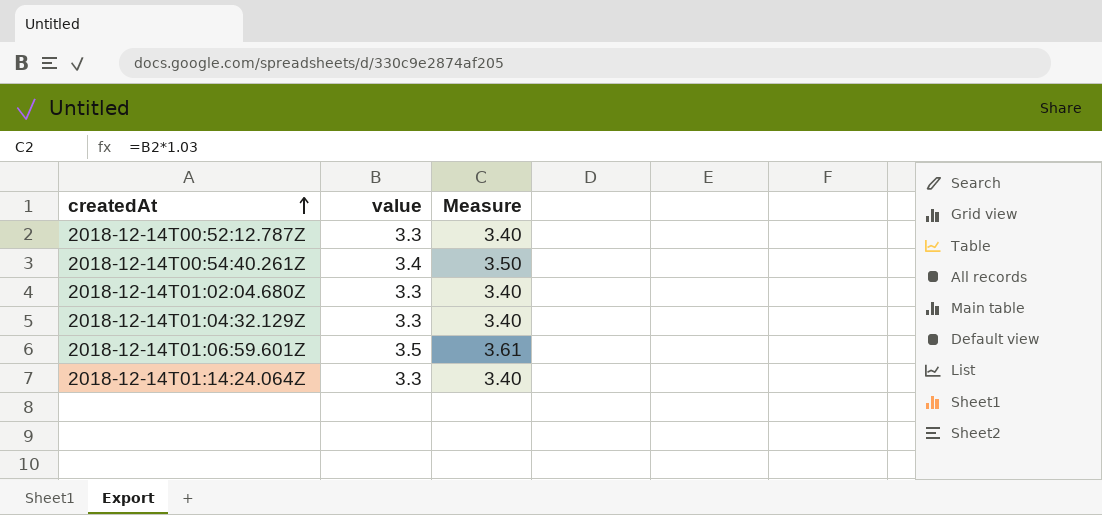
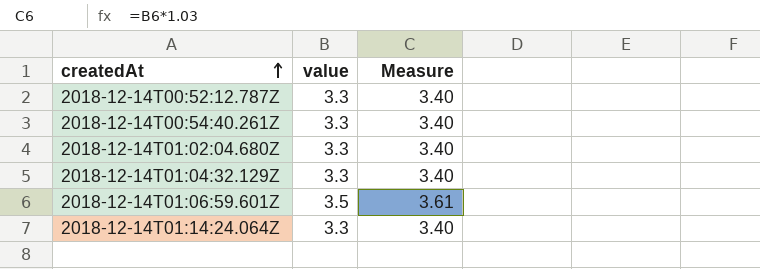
2018-12-14T00:54:40.261Z | value: 3.4 -> 3.3
2018-12-14T00:54:40.261Z | Measure: 3.50 -> 3.40

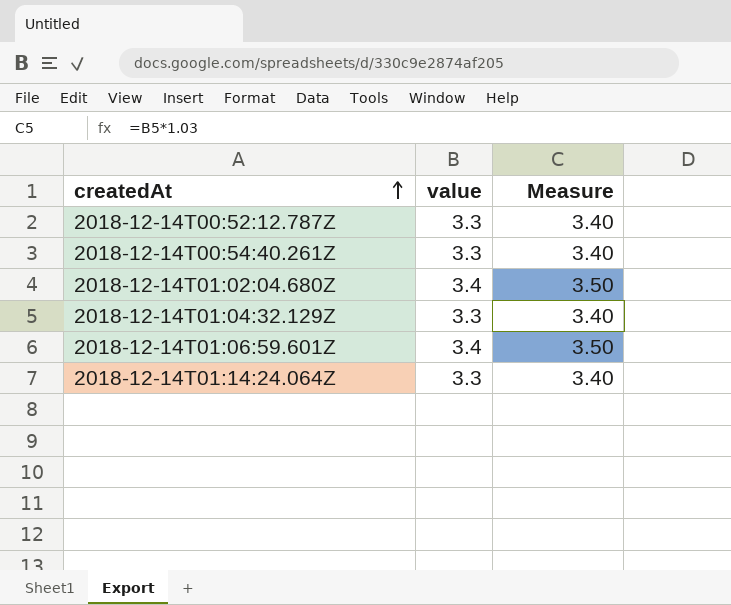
2018-12-14T01:02:04.680Z | value: 3.3 -> 3.4
2018-12-14T01:02:04.680Z | Measure: 3.40 -> 3.50
2018-12-14T01:06:59.601Z | value: 3.5 -> 3.4
2018-12-14T01:06:59.601Z | Measure: 3.61 -> 3.50

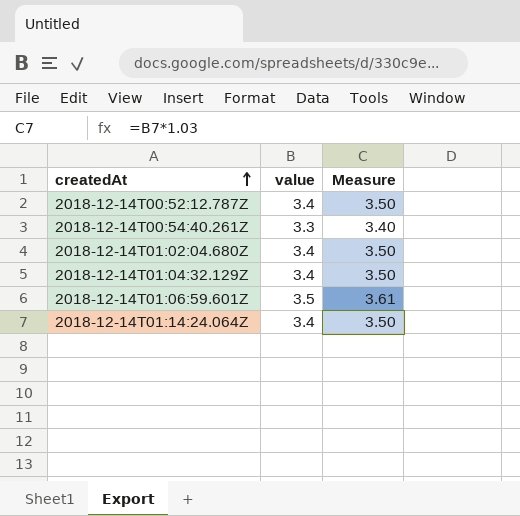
2018-12-14T00:52:12.787Z | value: 3.3 -> 3.4
2018-12-14T00:52:12.787Z | Measure: 3.40 -> 3.50
2018-12-14T01:04:32.129Z | value: 3.3 -> 3.4
2018-12-14T01:04:32.129Z | Measure: 3.40 -> 3.50
2018-12-14T01:06:59.601Z | value: 3.4 -> 3.5
2018-12-14T01:06:59.601Z | Measure: 3.50 -> 3.61
2018-12-14T01:14:24.064Z | value: 3.3 -> 3.4
2018-12-14T01:14:24.064Z | Measure: 3.40 -> 3.50

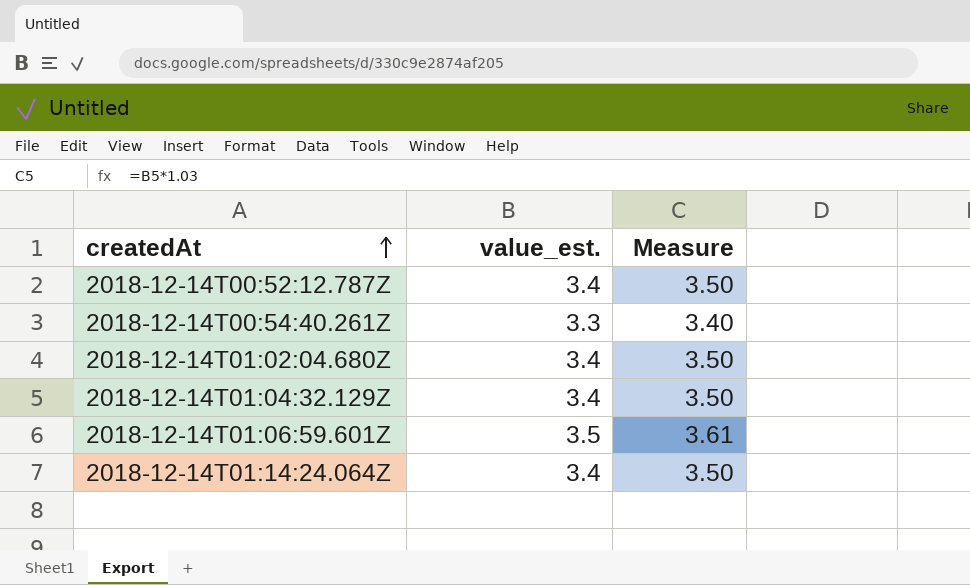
column name: value -> value_est.

